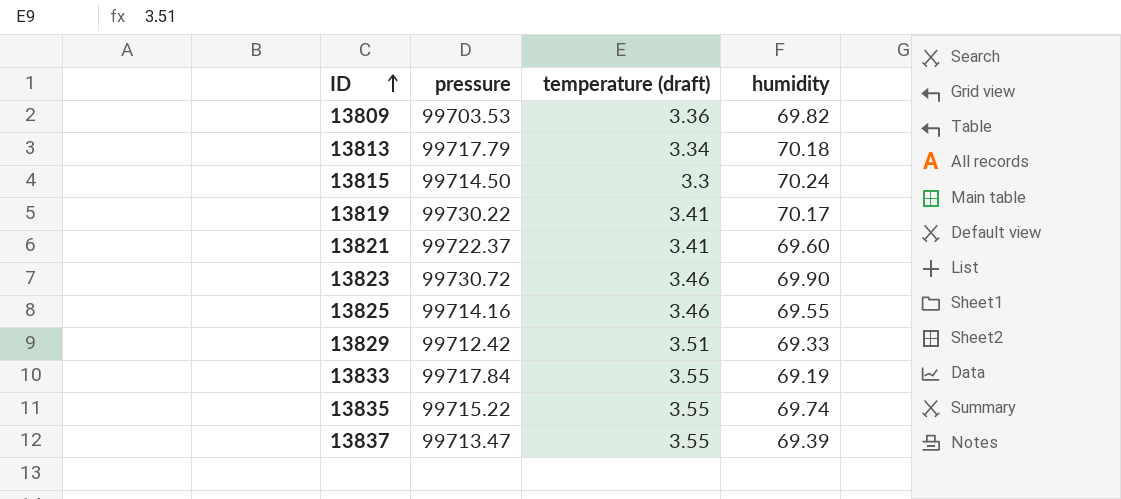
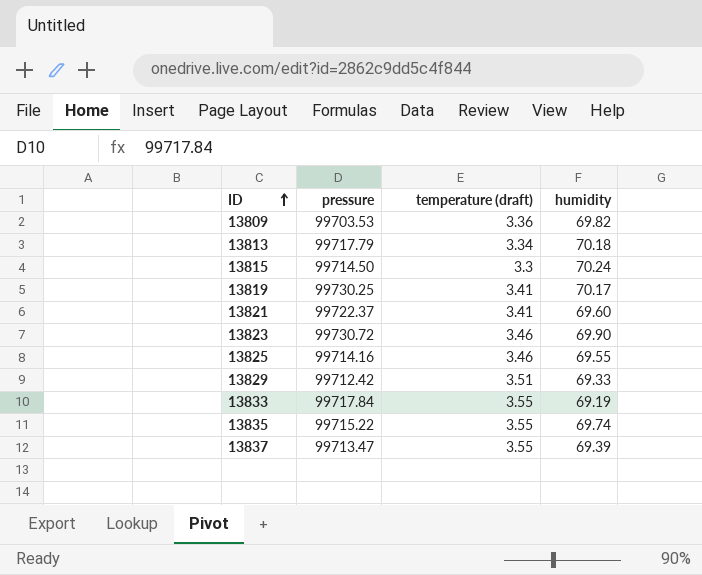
13819 | pressure: 99730.22 -> 99730.25

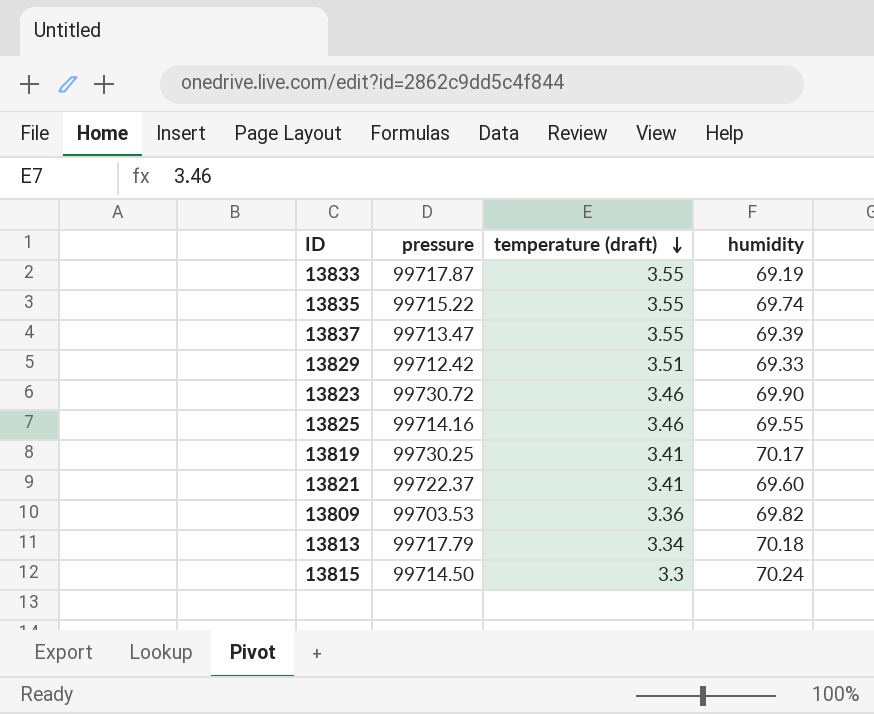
row order: ID ascending -> temperature (draft) descending
13833 | pressure: 99717.84 -> 99717.87

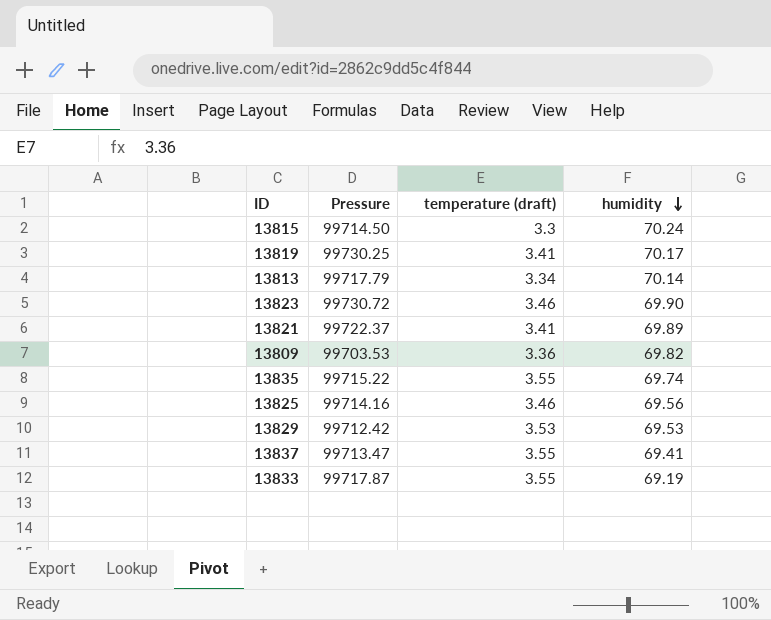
row order: temperature (draft) descending -> humidity descending
column name: pressure -> Pressure
13813 | humidity: 70.18 -> 70.14
13821 | humidity: 69.60 -> 69.89
13825 | humidity: 69.55 -> 69.56
13829 | temperature (draft): 3.51 -> 3.53
13829 | humidity: 69.33 -> 69.53
13837 | humidity: 69.39 -> 69.41

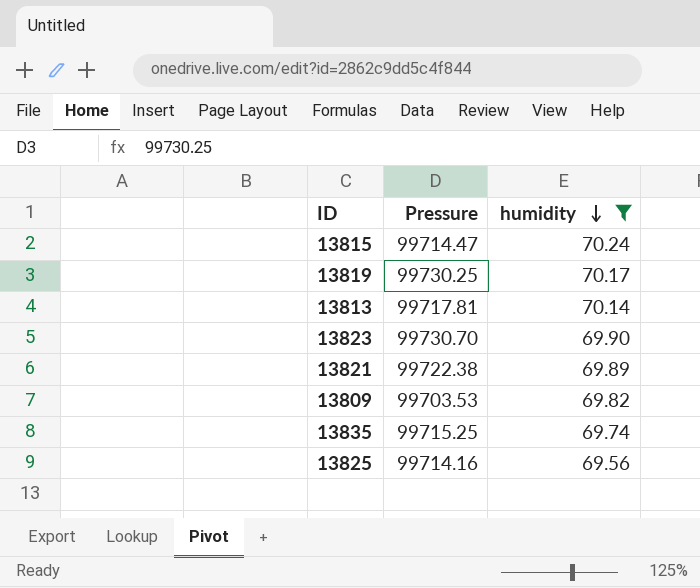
filter: none -> humidity >= 69.56
column temperature (draft) | position: 3 -> none
13815 | Pressure: 99714.50 -> 99714.47
13813 | Pressure: 99717.79 -> 99717.81
13823 | Pressure: 99730.72 -> 99730.70
13821 | Pressure: 99722.37 -> 99722.38
13835 | Pressure: 99715.22 -> 99715.25

